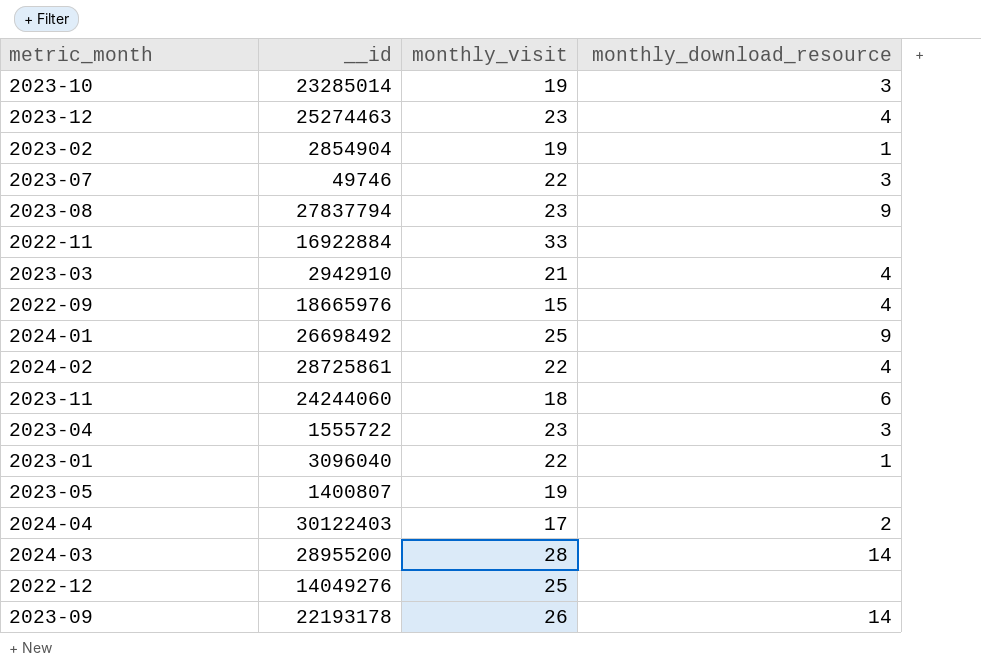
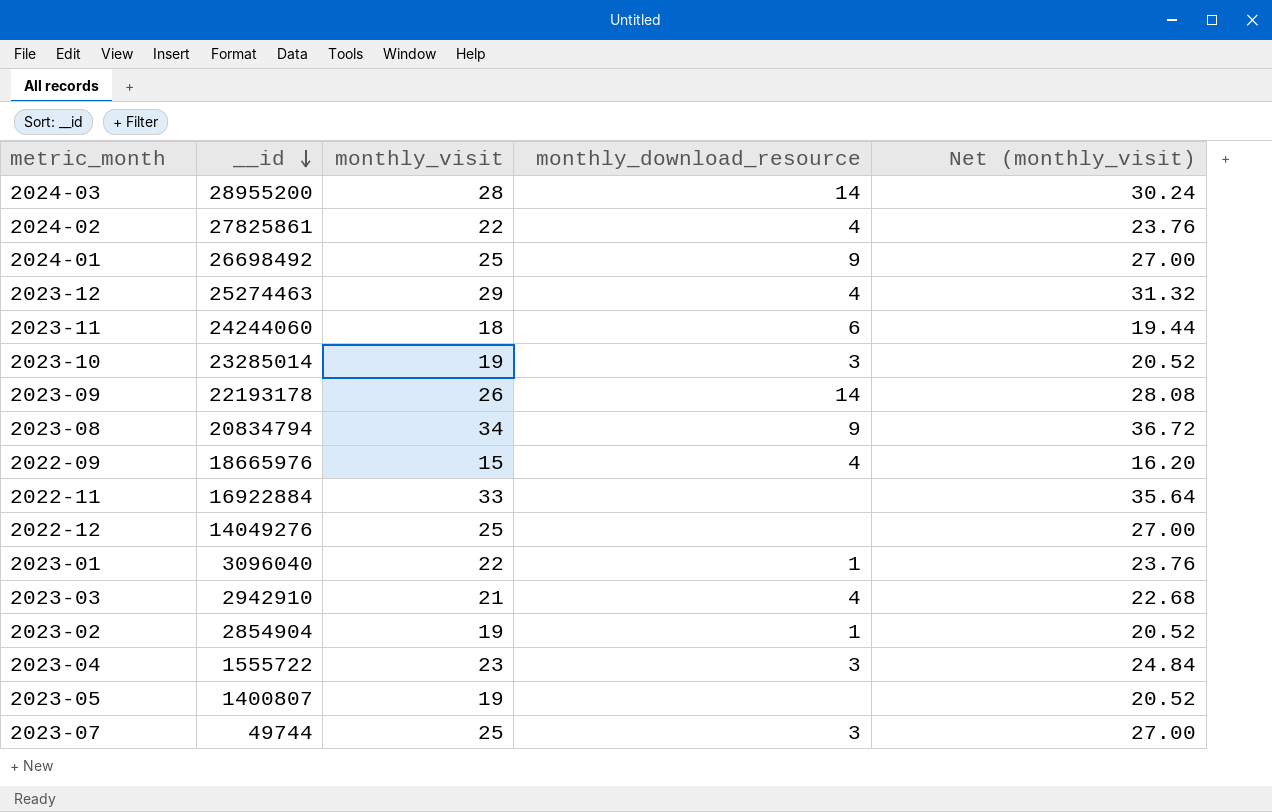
row order: none -> __id descending
column Net (monthly_visit) | formula: none -> [monthly_visit] * 1.08
row 2024-04: 30122403 | 17 | 2 -> none
2024-02 | __id: 28725861 -> 27825861
2023-12 | monthly_visit: 23 -> 29
2023-08 | __id: 27837794 -> 20834794
2023-08 | monthly_visit: 23 -> 34
2023-07 | __id: 49746 -> 49744
2023-07 | monthly_visit: 22 -> 25

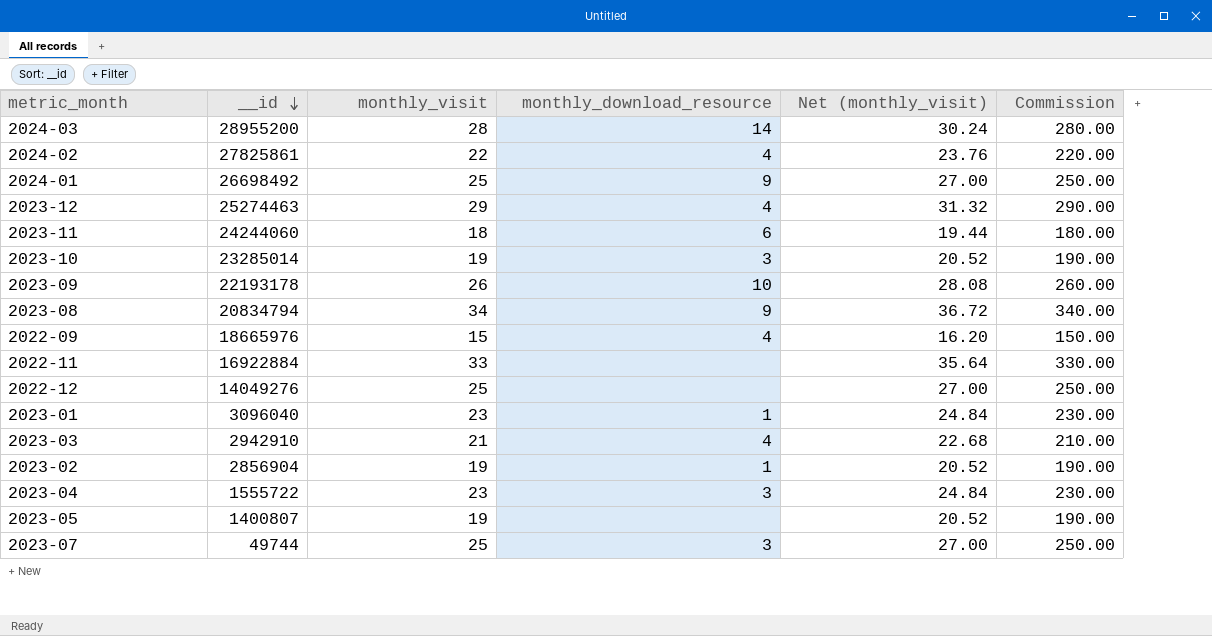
column Commission | formula: none -> [monthly_visit] * 10
2023-09 | monthly_download_resource: 14 -> 10
2023-01 | monthly_visit: 22 -> 23
2023-01 | Net (monthly_visit): 23.76 -> 24.84
2023-02 | __id: 2854904 -> 2856904

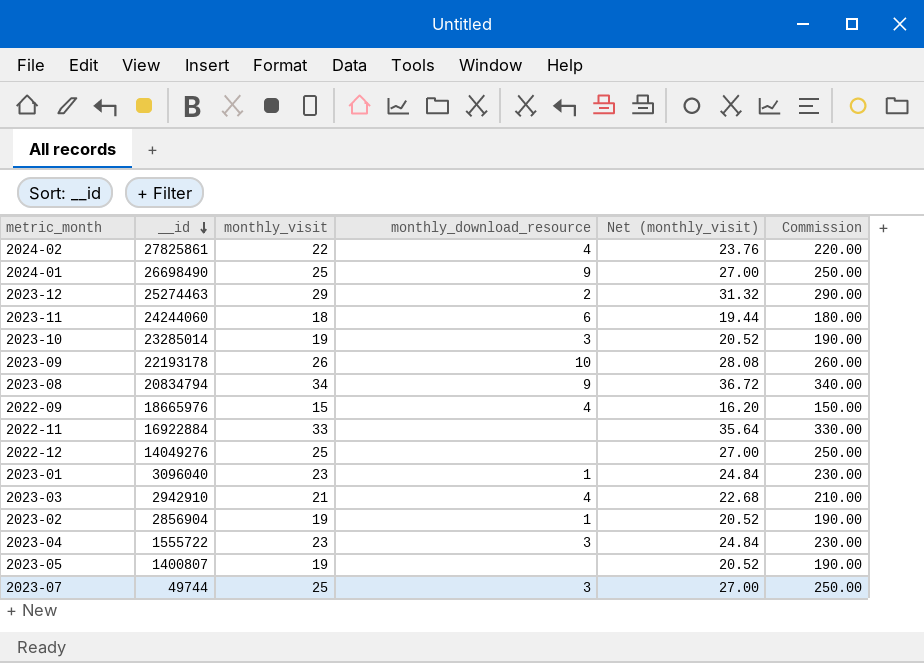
row 2024-03: 28955200 | 28 | 14 | 30.24 | 280.00 -> none
2024-01 | __id: 26698492 -> 26698490
2023-12 | monthly_download_resource: 4 -> 2

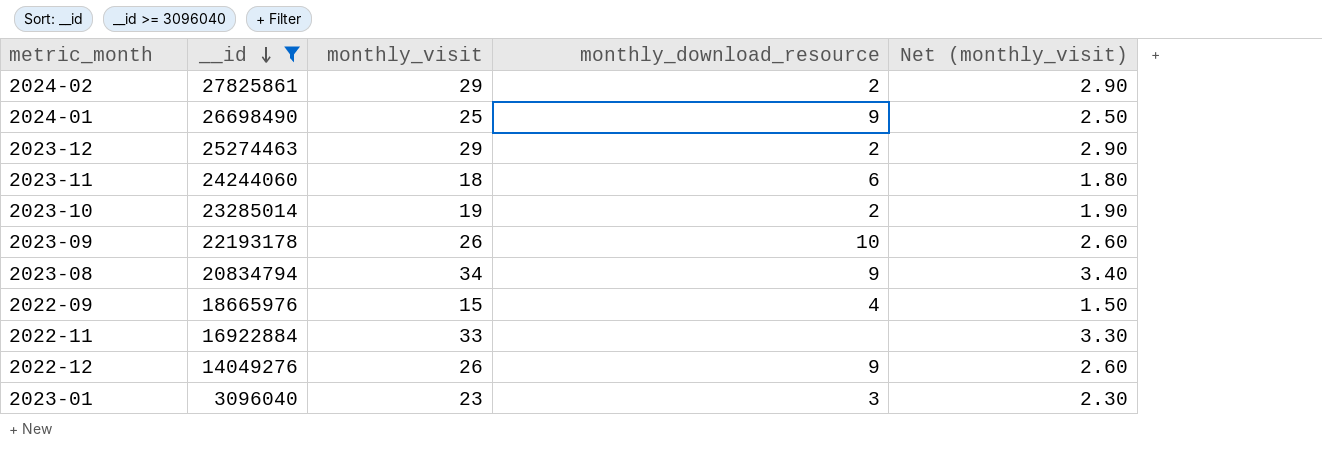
filter: none -> __id >= 3096040
column Commission | formula: [monthly_visit] * 10 -> none
column Net (monthly_visit) | formula: [monthly_visit] * 1.08 -> [monthly_visit] * 0.1
2024-02 | monthly_visit: 22 -> 29
2024-02 | monthly_download_resource: 4 -> 2
2023-10 | monthly_download_resource: 3 -> 2
2022-12 | monthly_visit: 25 -> 26
2022-12 | monthly_download_resource: none -> 9
2023-01 | monthly_download_resource: 1 -> 3

